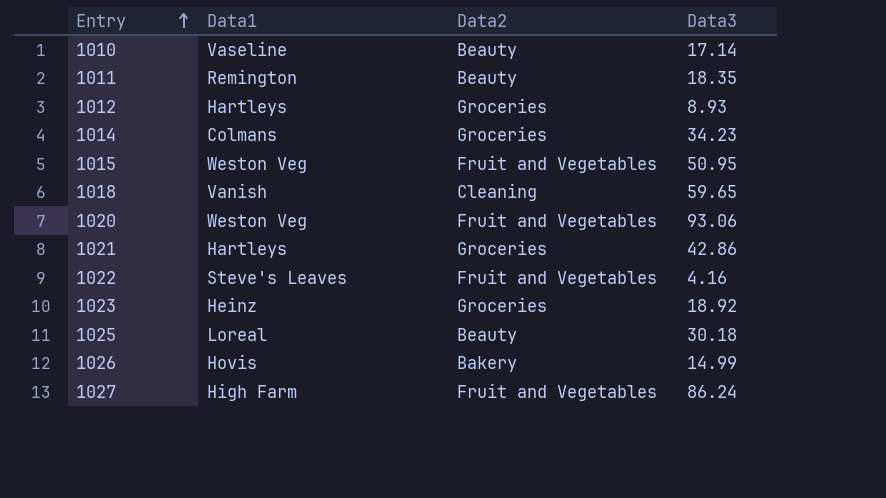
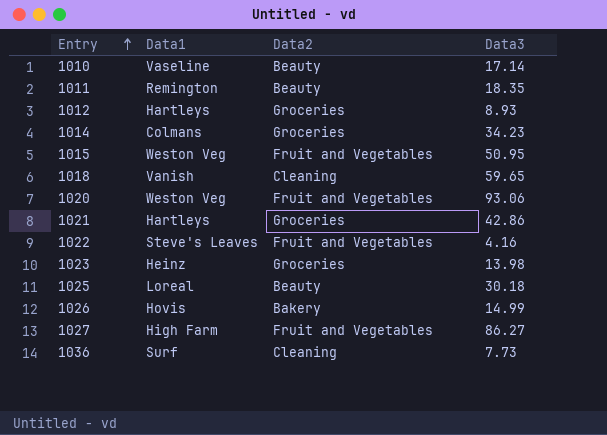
1023 | Data3: 18.92 -> 13.98
1027 | Data3: 86.24 -> 86.27
row 1036: none -> Surf | Cleaning | 7.73

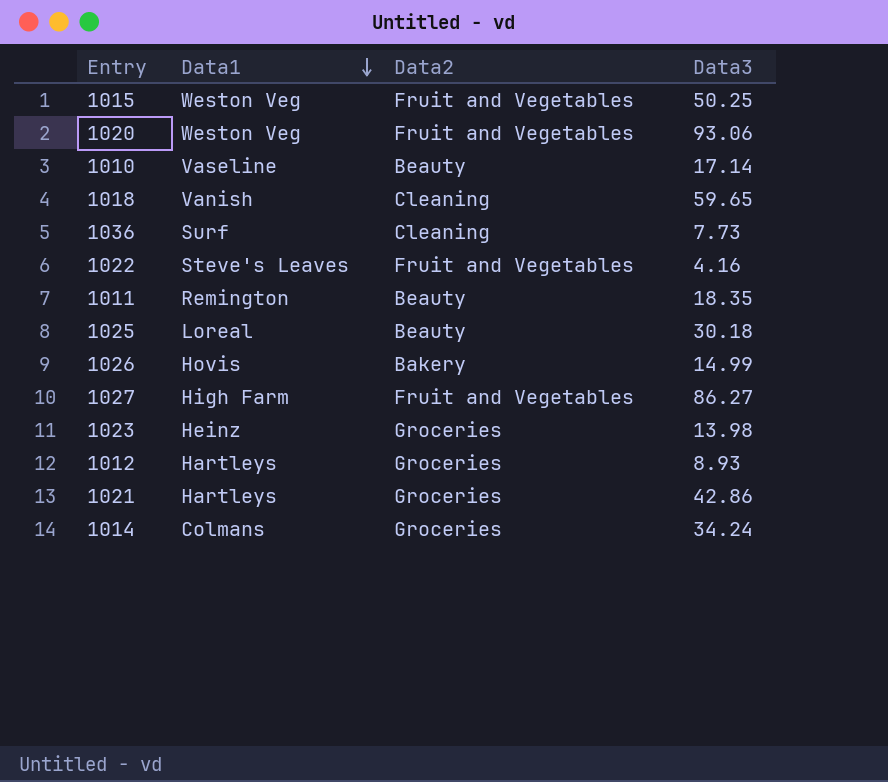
row order: Entry ascending -> Data1 descending
1015 | Data3: 50.95 -> 50.25
1014 | Data3: 34.23 -> 34.24

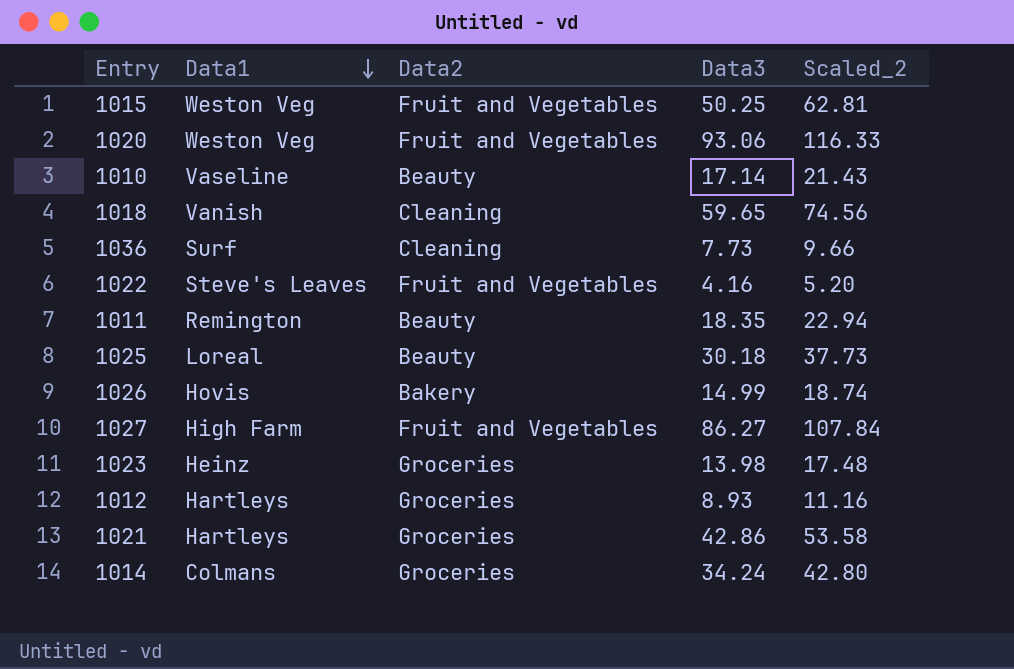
column Scaled_2 | formula: none -> [Data3] * 1.25

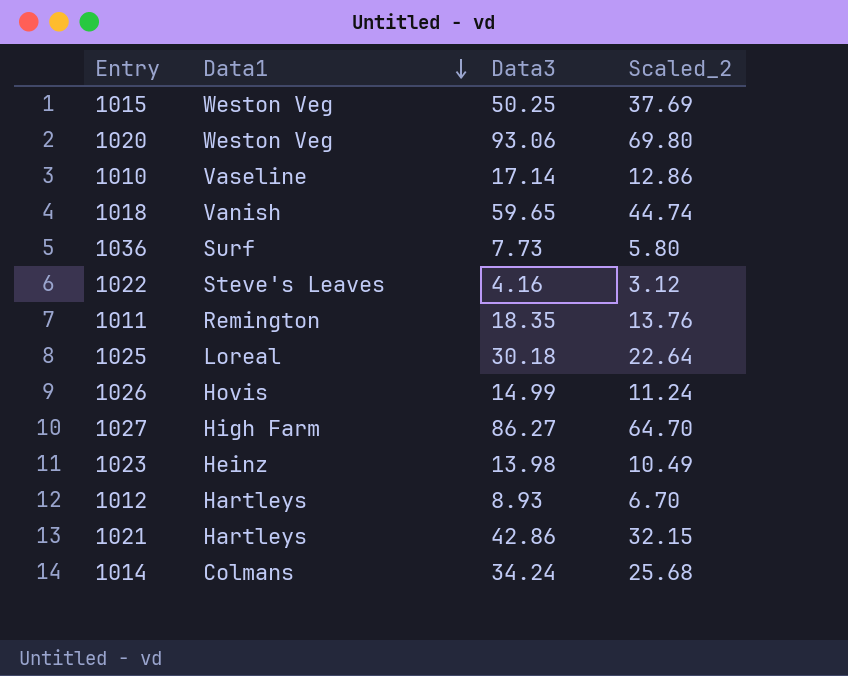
column Data2 | position: 3 -> none
column Scaled_2 | formula: [Data3] * 1.25 -> [Data3] * 0.75

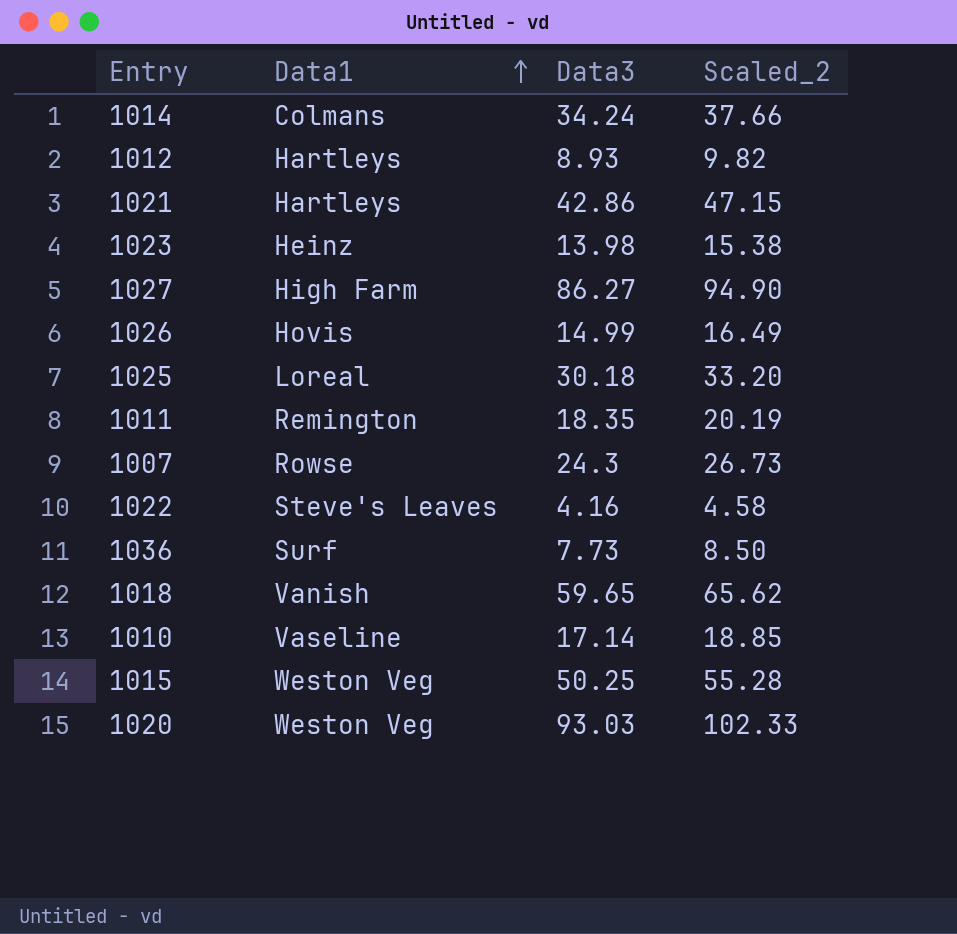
row order: Data1 descending -> Data1 ascending
column Scaled_2 | formula: [Data3] * 0.75 -> [Data3] * 1.1
row 1007: none -> Rowse | 24.3 | 26.73
1020 | Data3: 93.06 -> 93.03

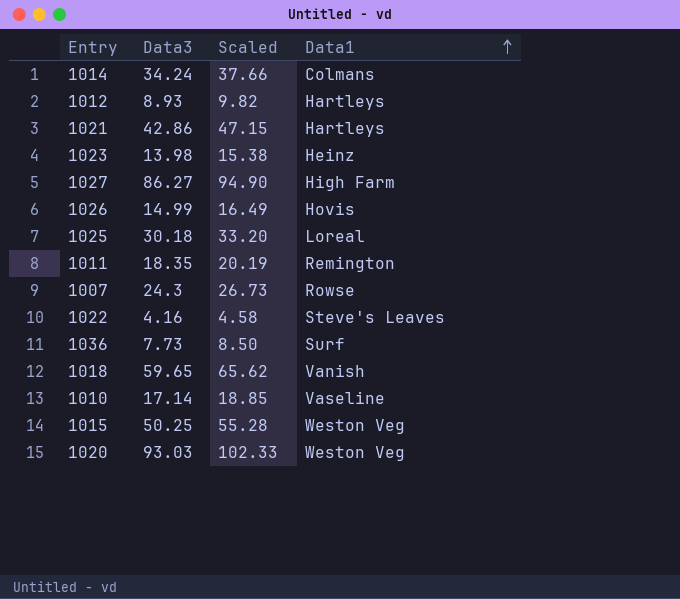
column name: Scaled_2 -> Scaled
column Data1 | position: 2 -> 4

